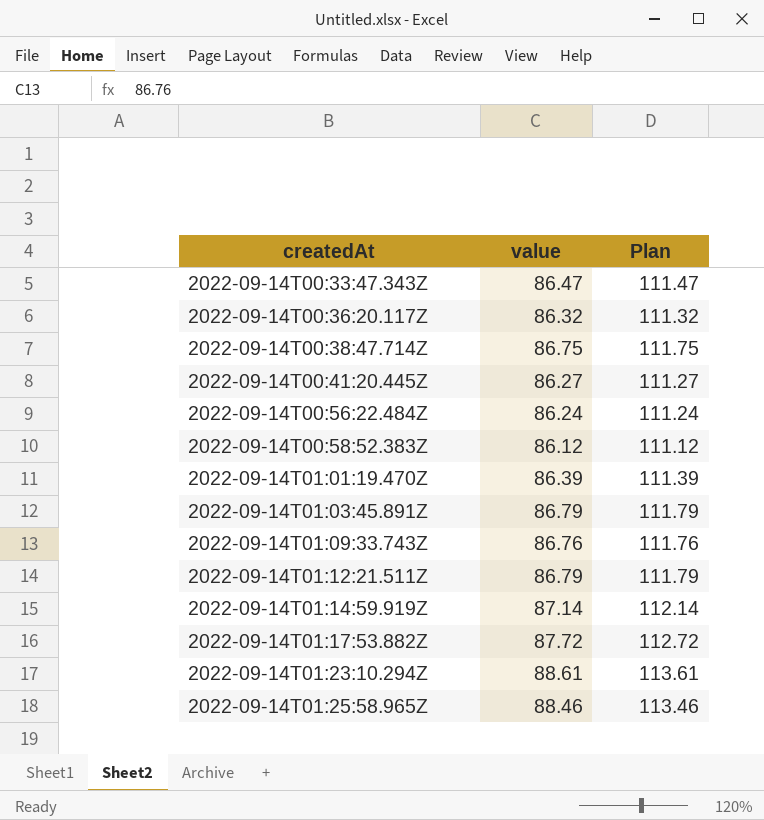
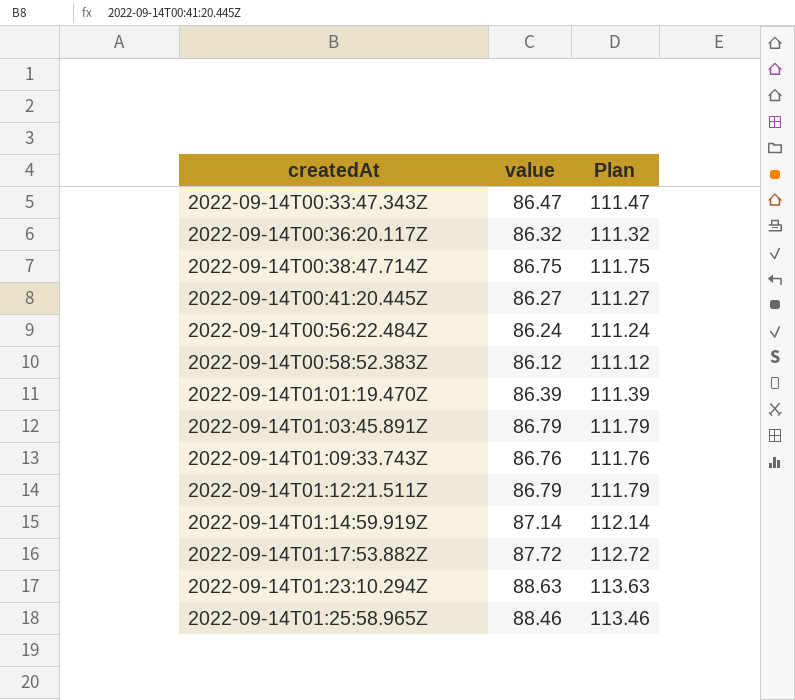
2022-09-14T01:23:10.294Z | value: 88.61 -> 88.63
2022-09-14T01:23:10.294Z | Plan: 113.61 -> 113.63

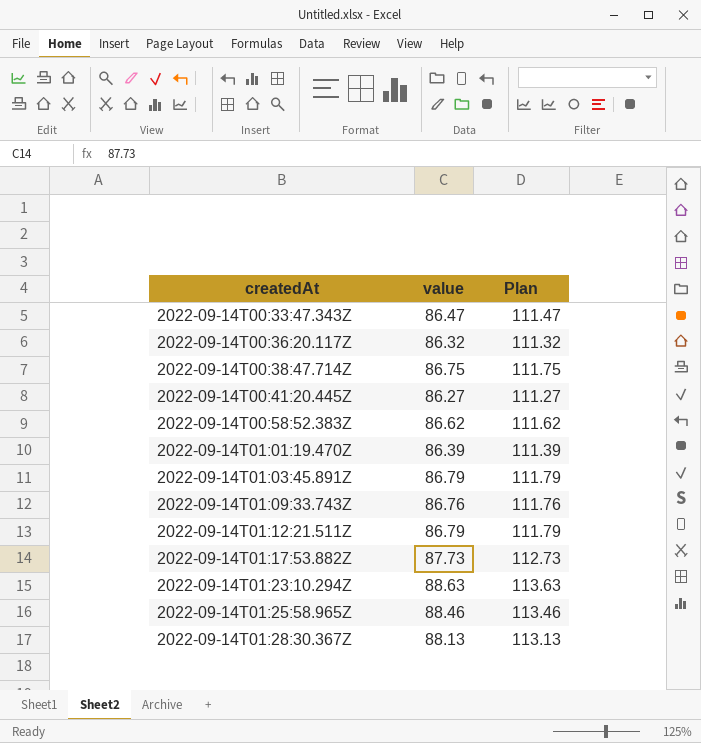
row 2022-09-14T00:56:22.484Z: 86.24 | 111.24 -> none
row 2022-09-14T01:14:59.919Z: 87.14 | 112.14 -> none
2022-09-14T00:58:52.383Z | value: 86.12 -> 86.62
2022-09-14T00:58:52.383Z | Plan: 111.12 -> 111.62
2022-09-14T01:17:53.882Z | value: 87.72 -> 87.73
2022-09-14T01:17:53.882Z | Plan: 112.72 -> 112.73
row 2022-09-14T01:28:30.367Z: none -> 88.13 | 113.13

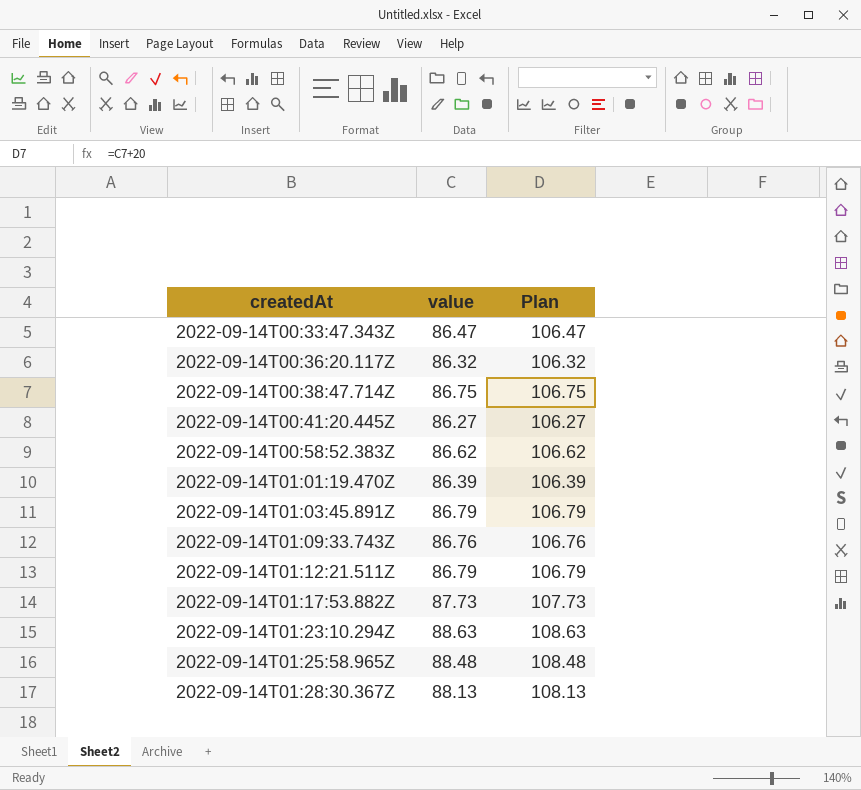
column Plan | formula: [value] + 25 -> [value] + 20
2022-09-14T01:25:58.965Z | value: 88.46 -> 88.48

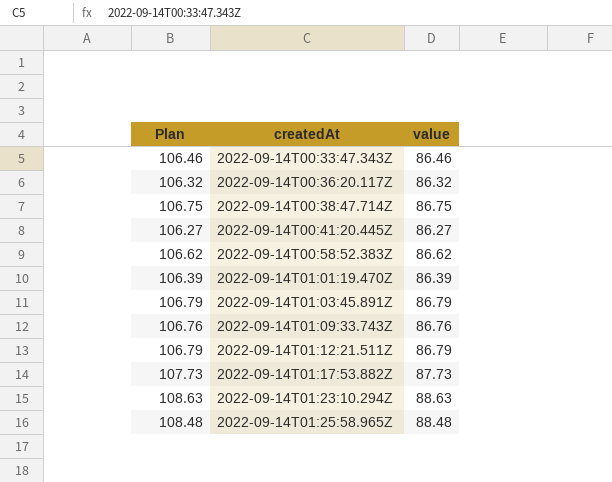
column Plan | position: 3 -> 1
row 2022-09-14T01:28:30.367Z: 88.13 | 108.13 -> none
2022-09-14T00:33:47.343Z | Plan: 106.47 -> 106.46
2022-09-14T00:33:47.343Z | value: 86.47 -> 86.46

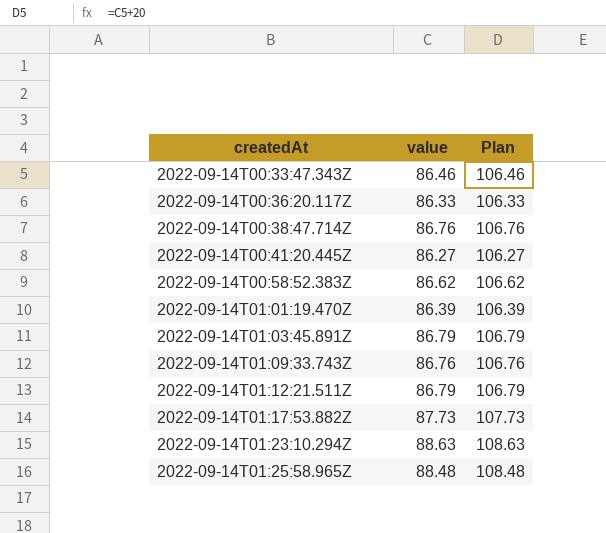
column Plan | position: 1 -> 3
2022-09-14T00:36:20.117Z | value: 86.32 -> 86.33
2022-09-14T00:36:20.117Z | Plan: 106.32 -> 106.33
2022-09-14T00:38:47.714Z | value: 86.75 -> 86.76
2022-09-14T00:38:47.714Z | Plan: 106.75 -> 106.76

